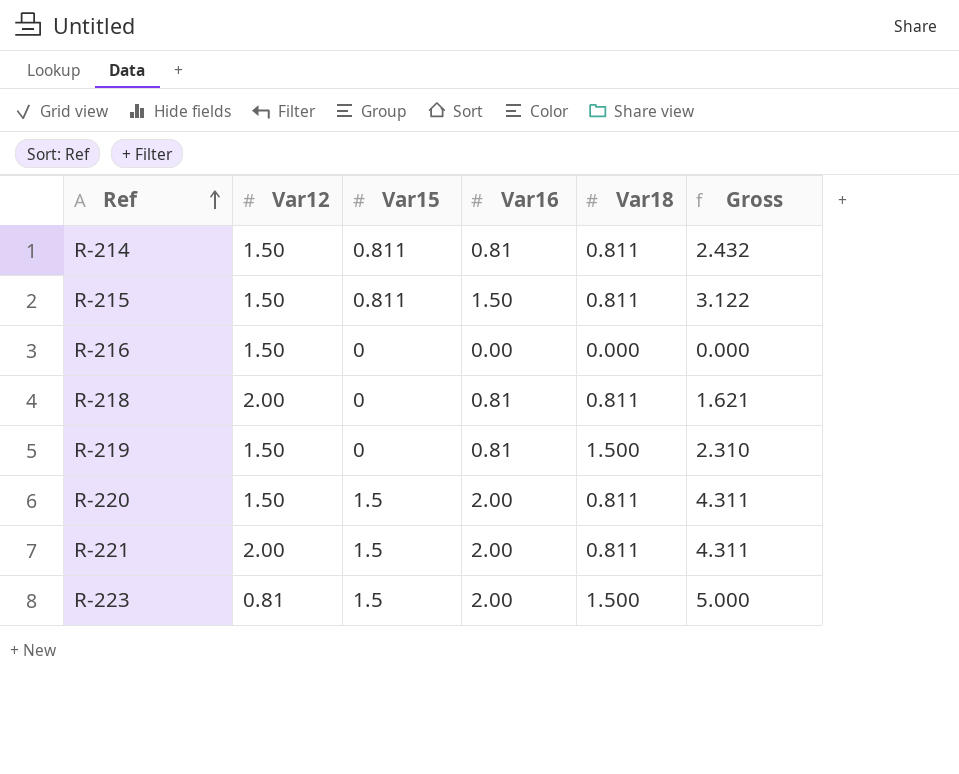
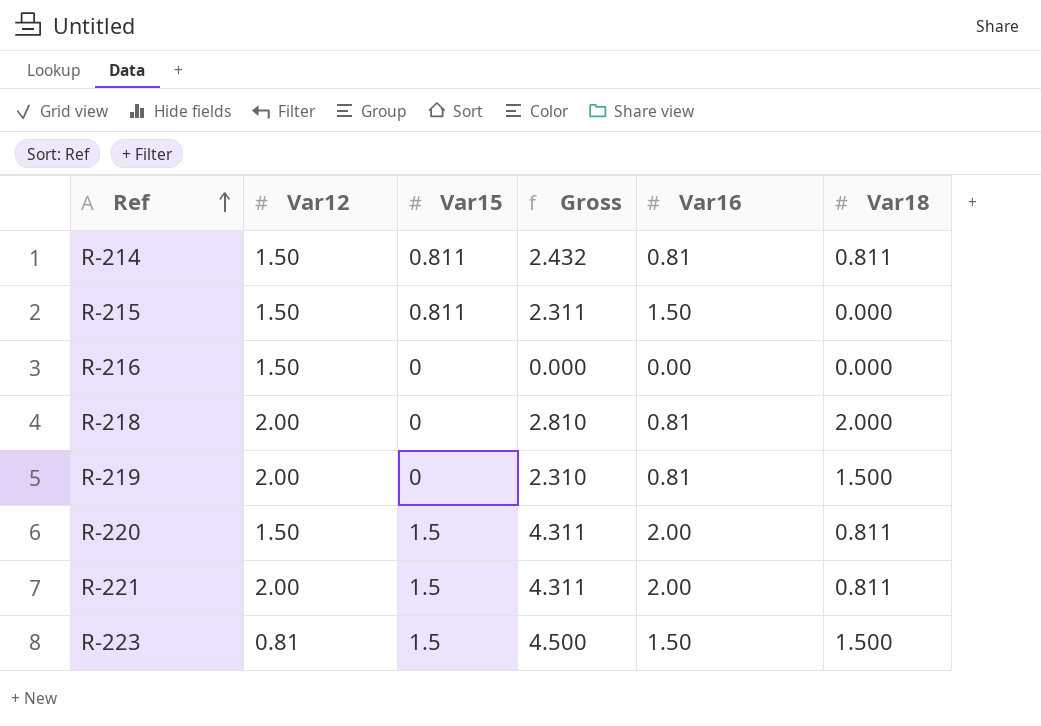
column Gross | position: 6 -> 4
R-215 | Gross: 3.122 -> 2.311
R-215 | Var18: 0.811 -> 0.000
R-218 | Gross: 1.621 -> 2.810
R-218 | Var18: 0.811 -> 2.000
R-219 | Var12: 1.50 -> 2.00
R-223 | Gross: 5.000 -> 4.500
R-223 | Var16: 2.00 -> 1.50

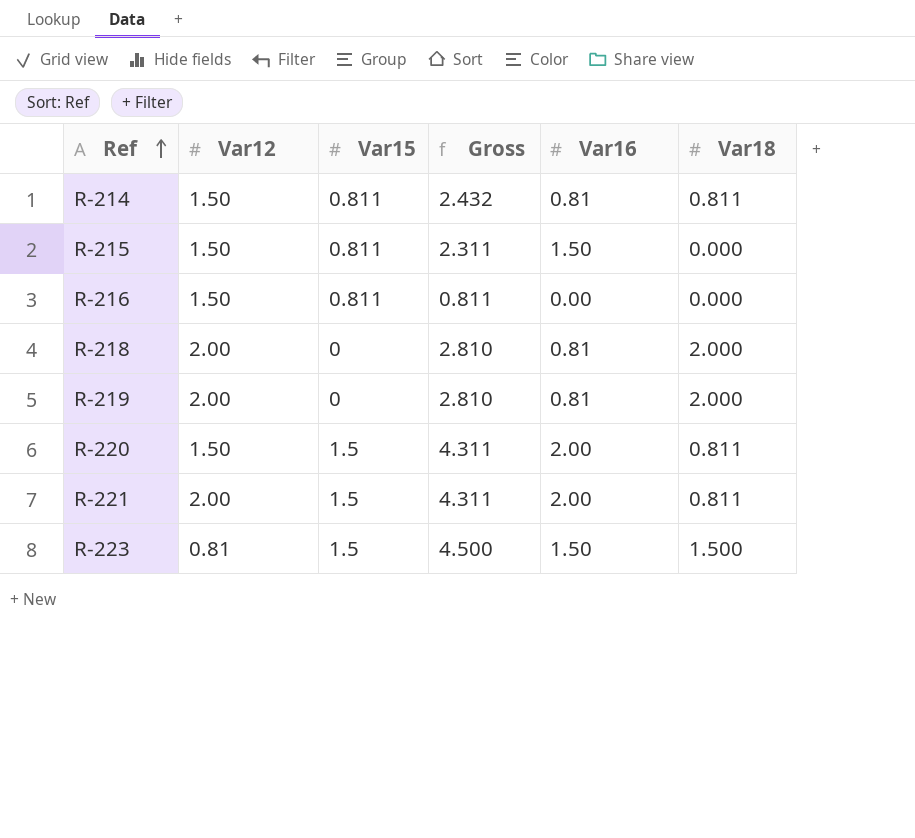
R-216 | Var15: 0 -> 0.811
R-216 | Gross: 0.000 -> 0.811
R-219 | Gross: 2.310 -> 2.810
R-219 | Var18: 1.500 -> 2.000

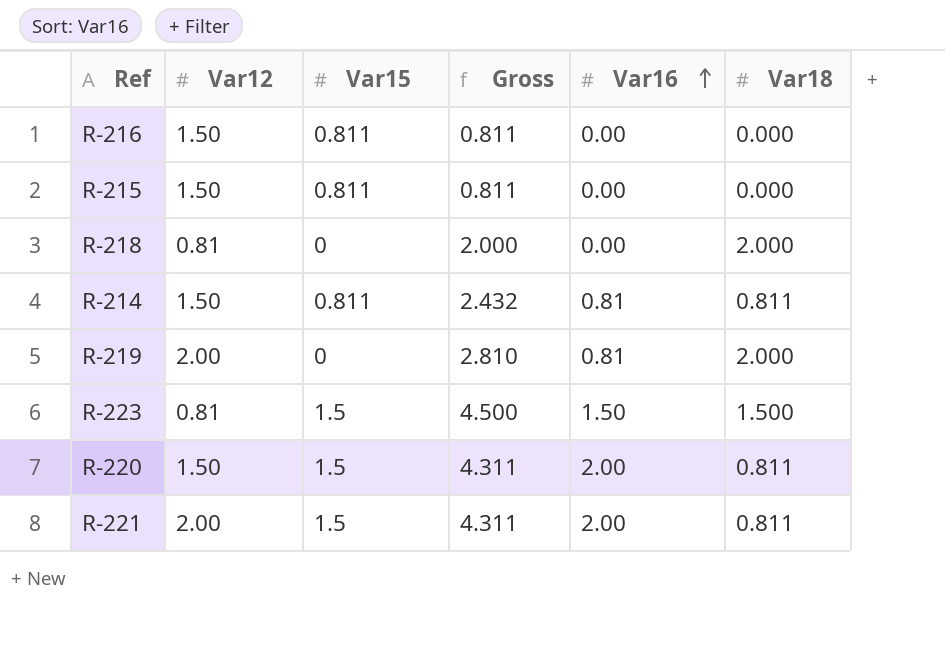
row order: Ref ascending -> Var16 ascending
R-215 | Gross: 2.311 -> 0.811
R-215 | Var16: 1.50 -> 0.00
R-218 | Var12: 2.00 -> 0.81
R-218 | Gross: 2.810 -> 2.000
R-218 | Var16: 0.81 -> 0.00

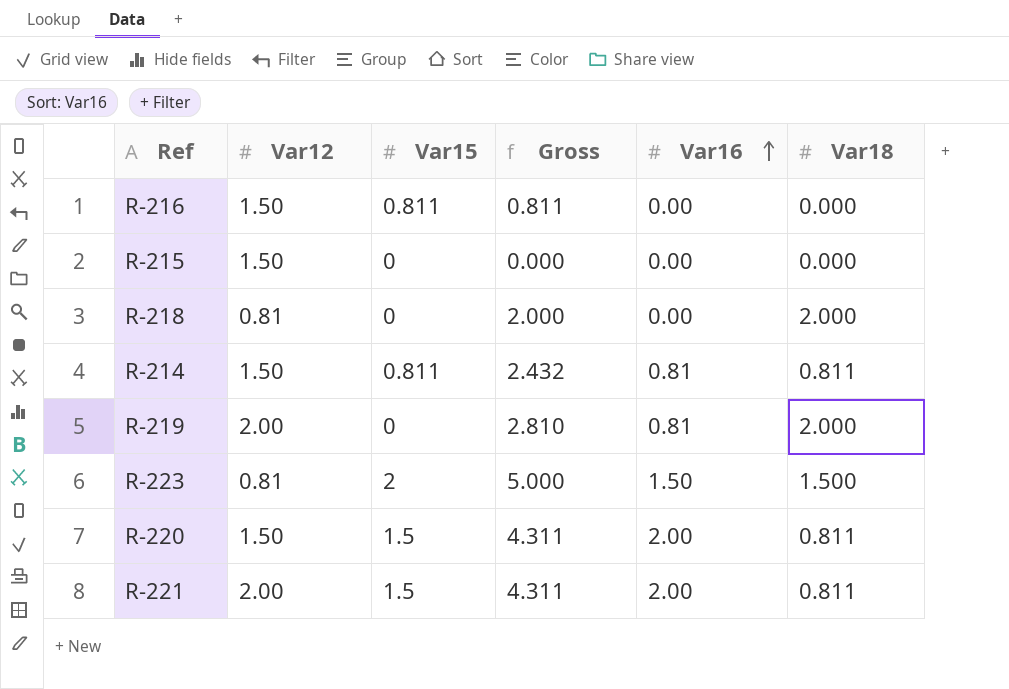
R-215 | Var15: 0.811 -> 0
R-215 | Gross: 0.811 -> 0.000
R-223 | Var15: 1.5 -> 2
R-223 | Gross: 4.500 -> 5.000

